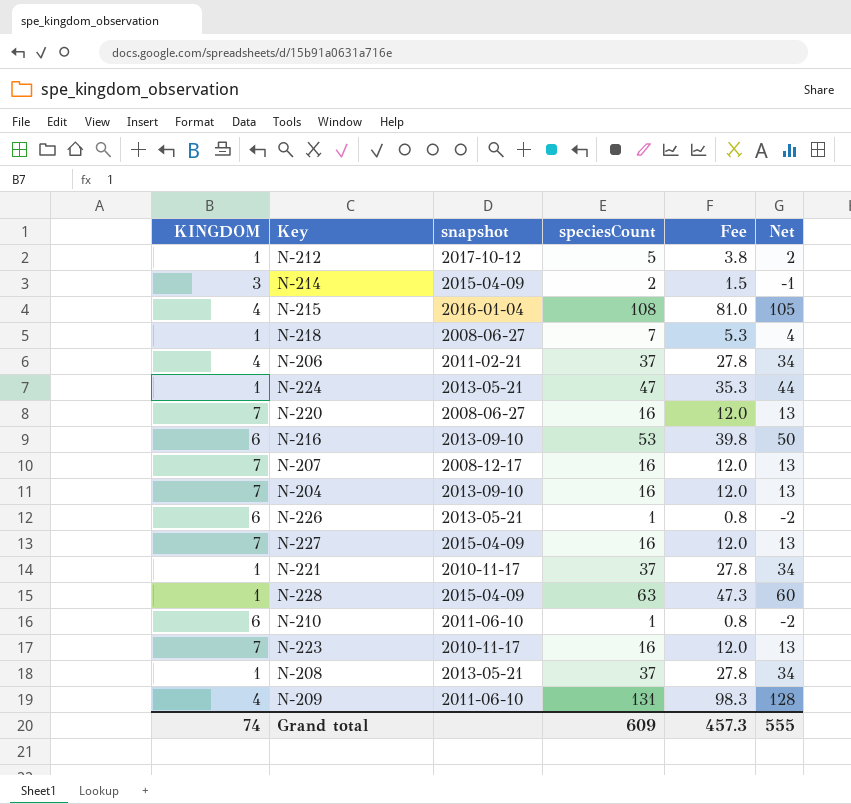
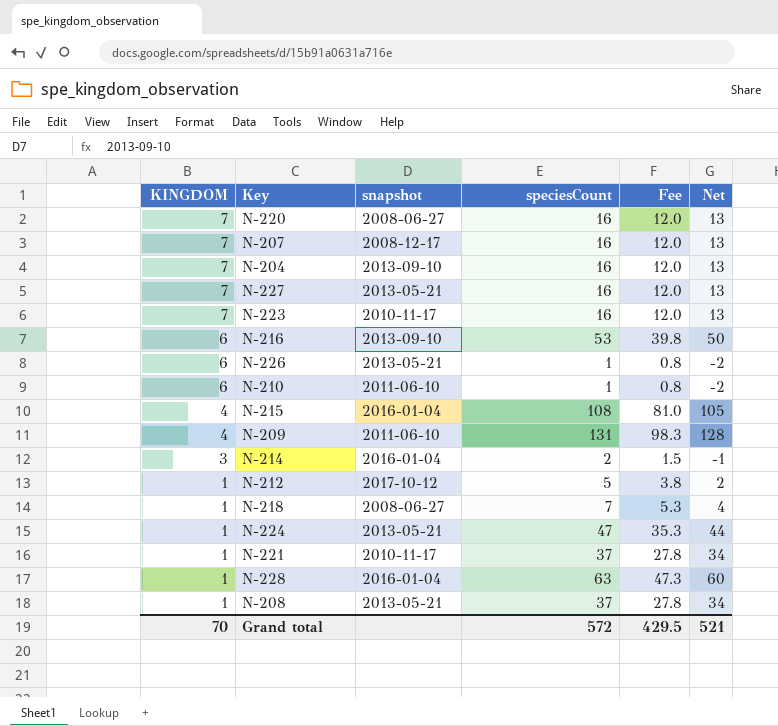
row order: none -> KINGDOM descending
row N-206: 4 | 2011-02-21 | 37 | 27.8 | 34 -> none
N-227 | snapshot: 2015-04-09 -> 2013-05-21
N-214 | snapshot: 2015-04-09 -> 2016-01-04
N-228 | snapshot: 2015-04-09 -> 2016-01-04
Grand total | KINGDOM: 74 -> 70
Grand total | speciesCount: 609 -> 572
Grand total | Fee: 457.3 -> 429.5
Grand total | Net: 555 -> 521

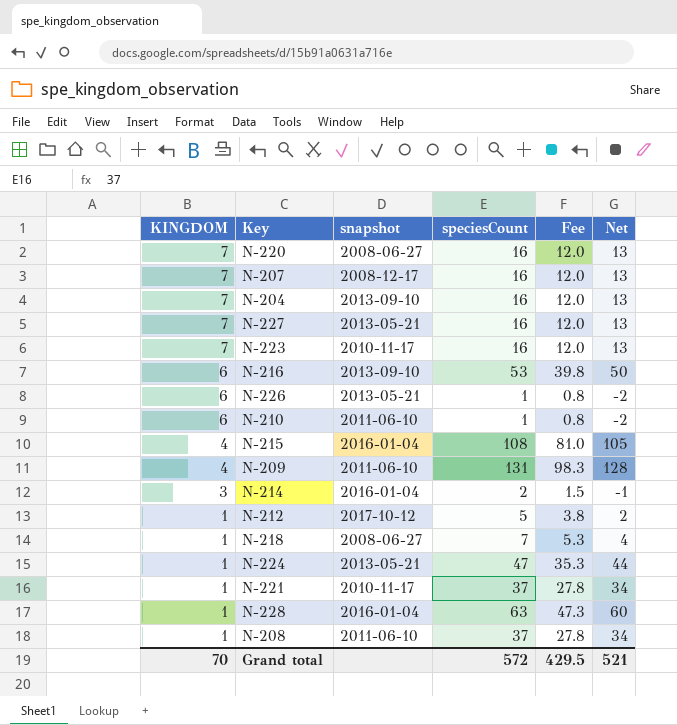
N-208 | snapshot: 2013-05-21 -> 2011-06-10

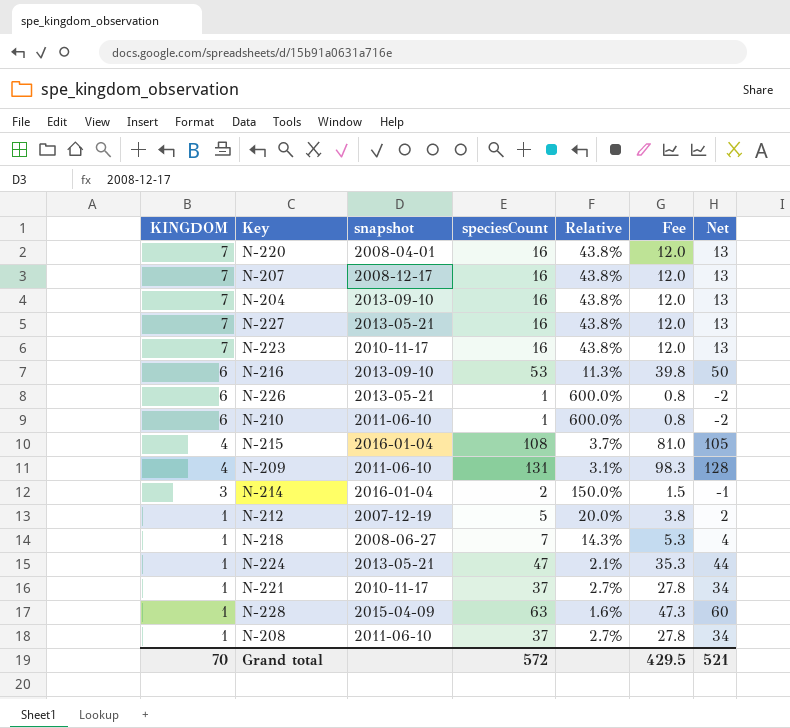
column Relative | formula: none -> [KINGDOM] / [speciesCount]
N-220 | snapshot: 2008-06-27 -> 2008-04-01
N-212 | snapshot: 2017-10-12 -> 2007-12-19
N-228 | snapshot: 2016-01-04 -> 2015-04-09

